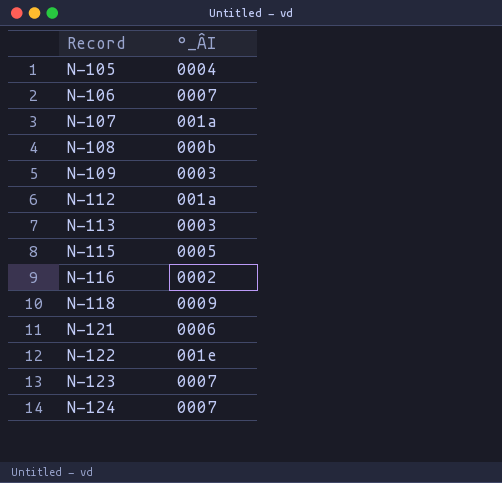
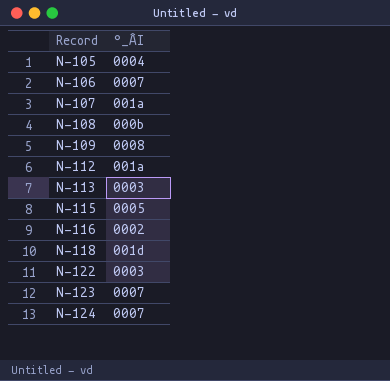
row N-121: 0006 -> none
N-109 | °_ÂI: 0003 -> 0008
N-118 | °_ÂI: 0009 -> 001d
N-122 | °_ÂI: 001e -> 0003

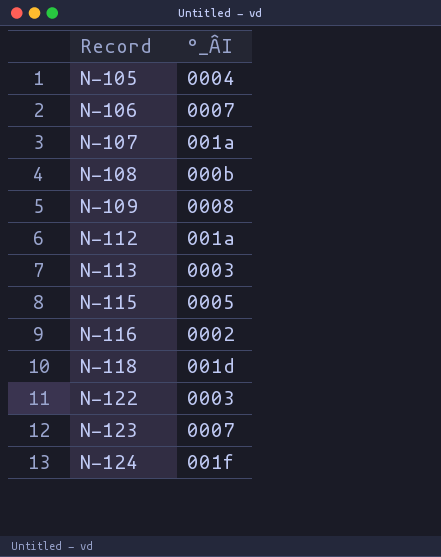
N-124 | °_ÂI: 0007 -> 001f

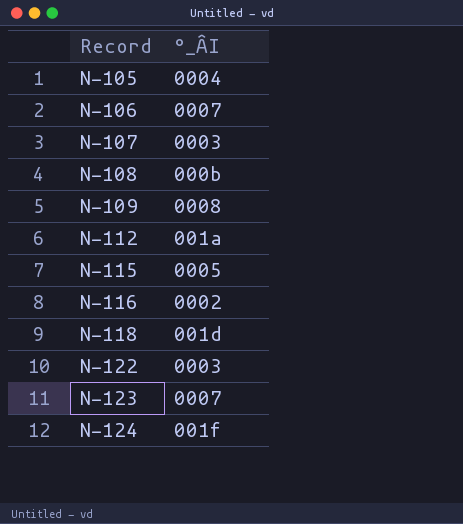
row N-113: 0003 -> none
N-107 | °_ÂI: 001a -> 0003

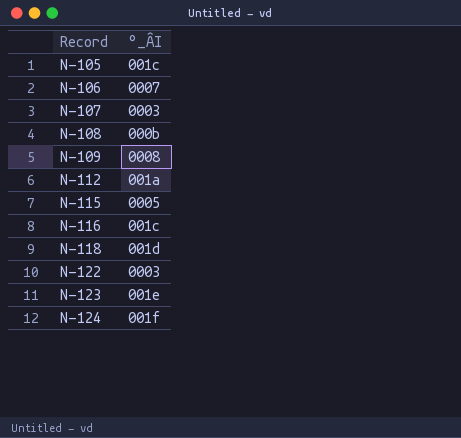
N-105 | °_ÂI: 0004 -> 001c
N-116 | °_ÂI: 0002 -> 001c
N-123 | °_ÂI: 0007 -> 001e

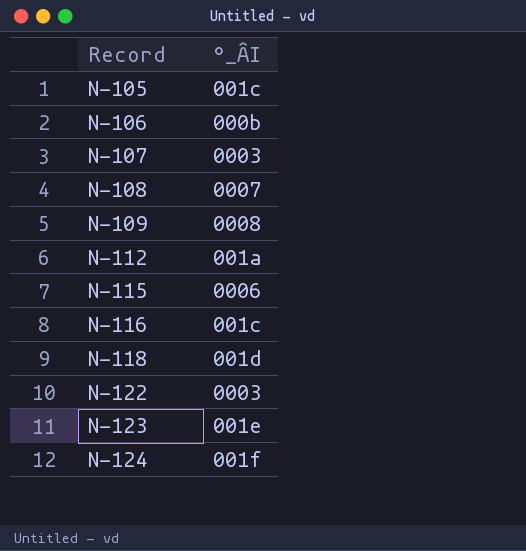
N-106 | °_ÂI: 0007 -> 000b
N-108 | °_ÂI: 000b -> 0007
N-115 | °_ÂI: 0005 -> 0006

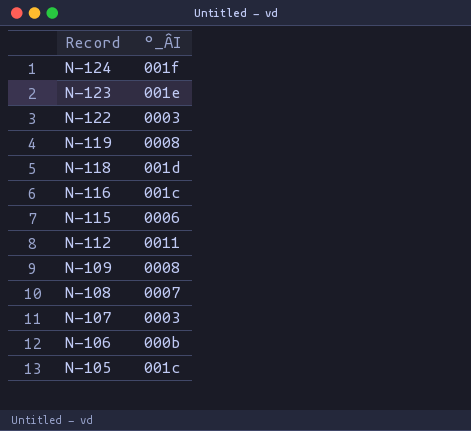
row order: Record ascending -> Record descending
row N-119: none -> 0008
N-112 | °_ÂI: 001a -> 0011

